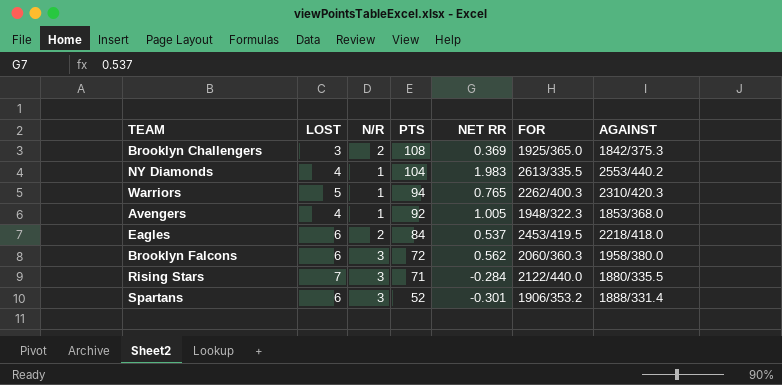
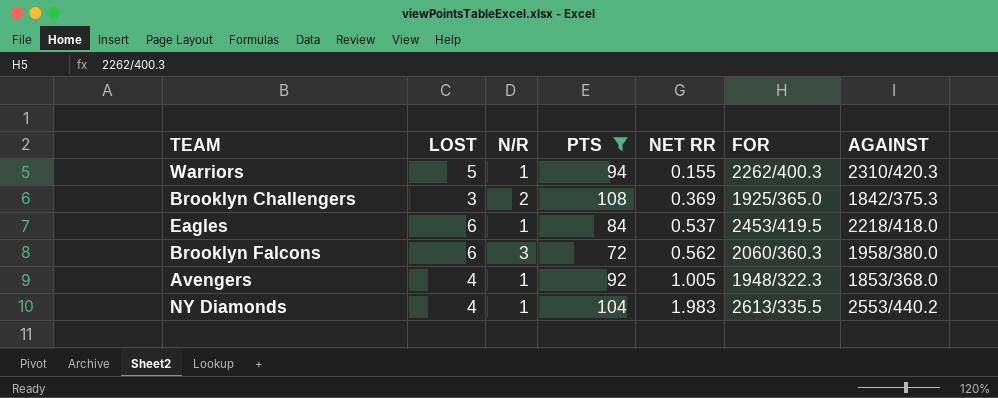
filter: none -> PTS >= 72
row order: PTS descending -> NET RR ascending
Warriors | NET RR: 0.765 -> 0.155
Eagles | N/R: 2 -> 1

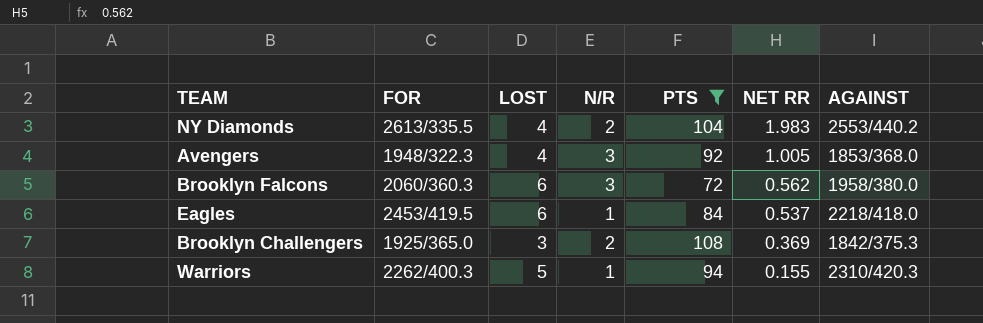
row order: NET RR ascending -> NET RR descending
column FOR | position: 6 -> 2
NY Diamonds | N/R: 1 -> 2
Avengers | N/R: 1 -> 3

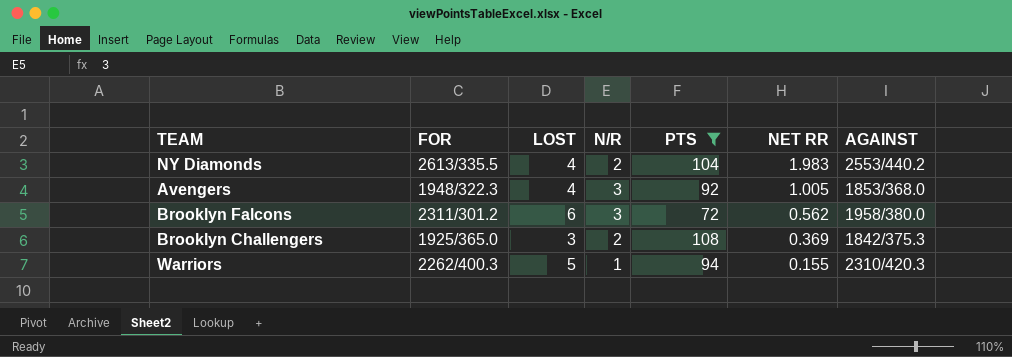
row Eagles: 2453/419.5 | 6 | 1 | 84 | 0.537 | 2218/418.0 -> none
Brooklyn Falcons | FOR: 2060/360.3 -> 2311/301.2

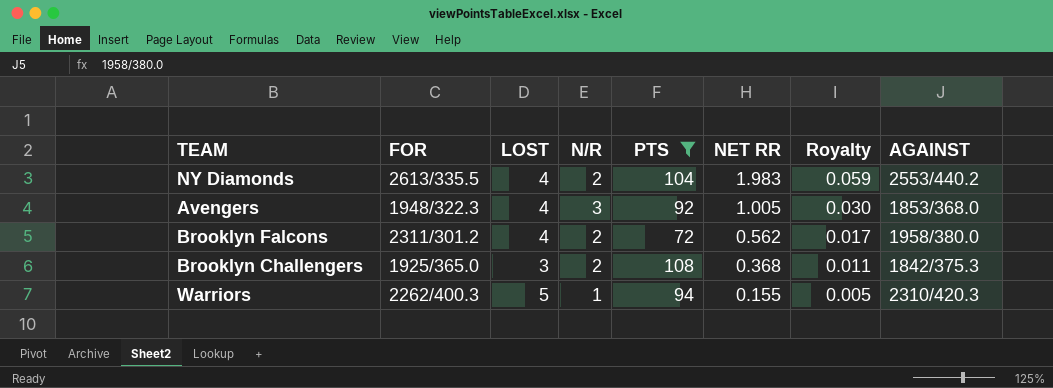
column Royalty | formula: none -> [NET RR] * 0.03
Brooklyn Falcons | LOST: 6 -> 4
Brooklyn Falcons | N/R: 3 -> 2
Brooklyn Challengers | NET RR: 0.369 -> 0.368

